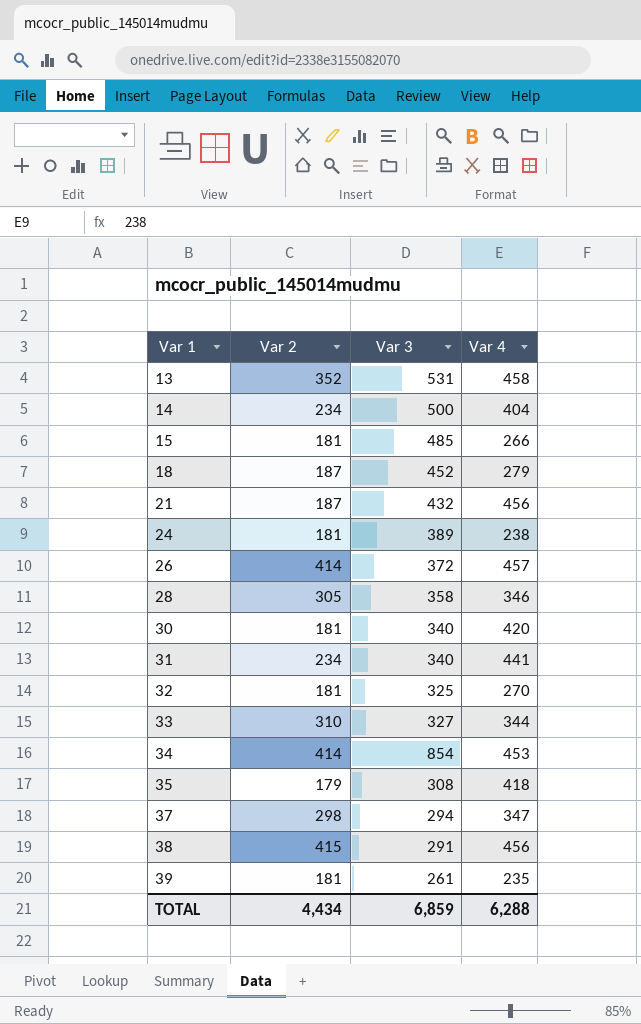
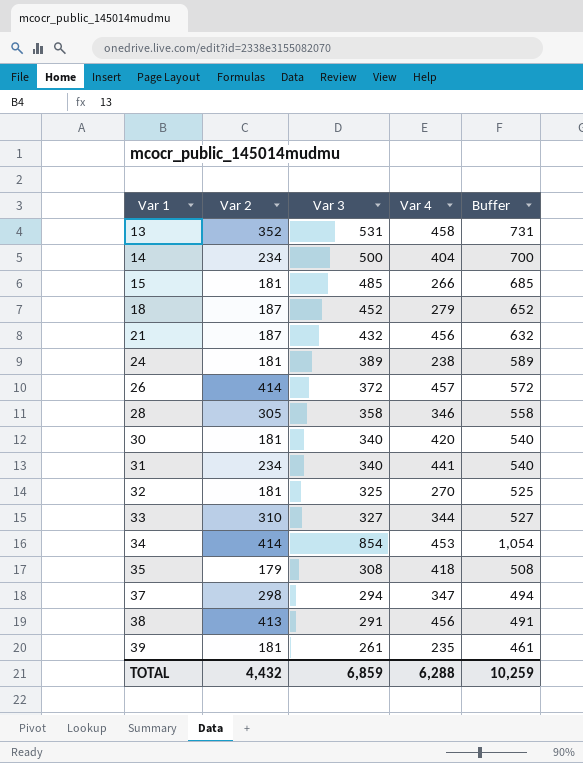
column Buffer | formula: none -> [Var 3] + 200
38 | Var 2: 415 -> 413
TOTAL | Var 2: 4,434 -> 4,432

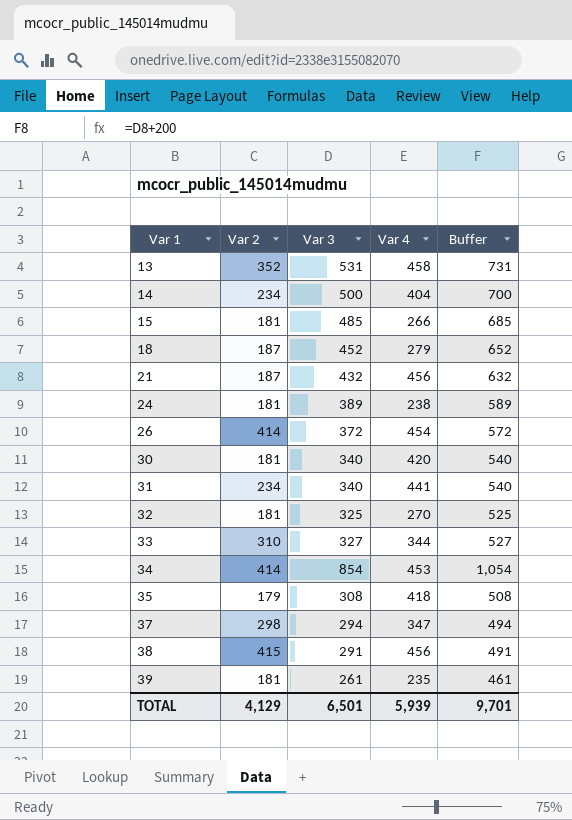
row 28: 305 | 358 | 346 | 558 -> none
26 | Var 4: 457 -> 454
38 | Var 2: 413 -> 415
TOTAL | Var 2: 4,432 -> 4,129
TOTAL | Var 3: 6,859 -> 6,501
TOTAL | Var 4: 6,288 -> 5,939
TOTAL | Buffer: 10,259 -> 9,701

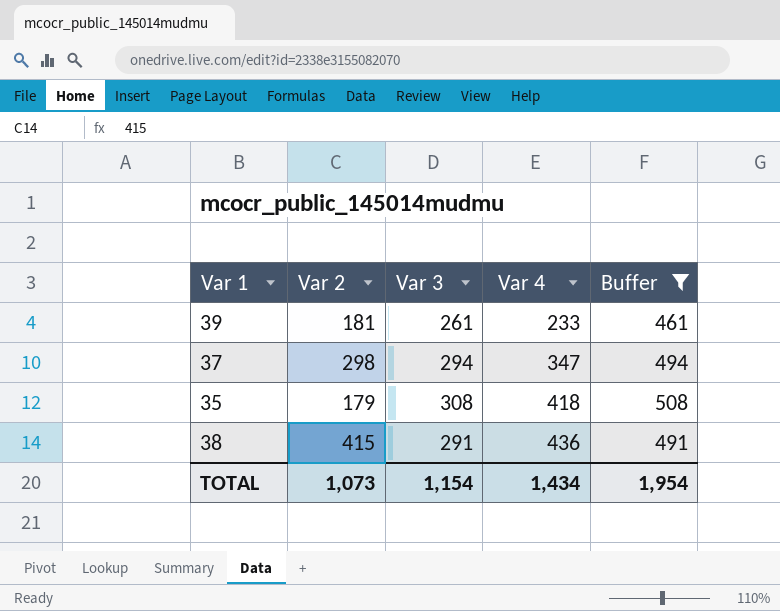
filter: none -> Buffer <= 508
row order: Var 1 ascending -> Var 4 ascending
39 | Var 4: 235 -> 233
38 | Var 4: 456 -> 436
TOTAL | Var 2: 4,129 -> 1,073
TOTAL | Var 3: 6,501 -> 1,154
TOTAL | Var 4: 5,939 -> 1,434
TOTAL | Buffer: 9,701 -> 1,954

